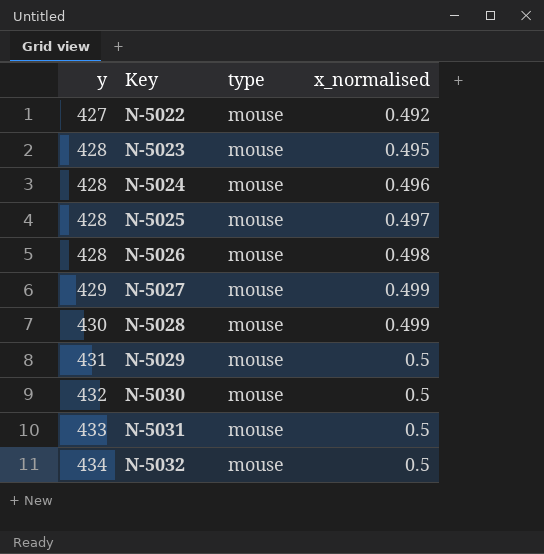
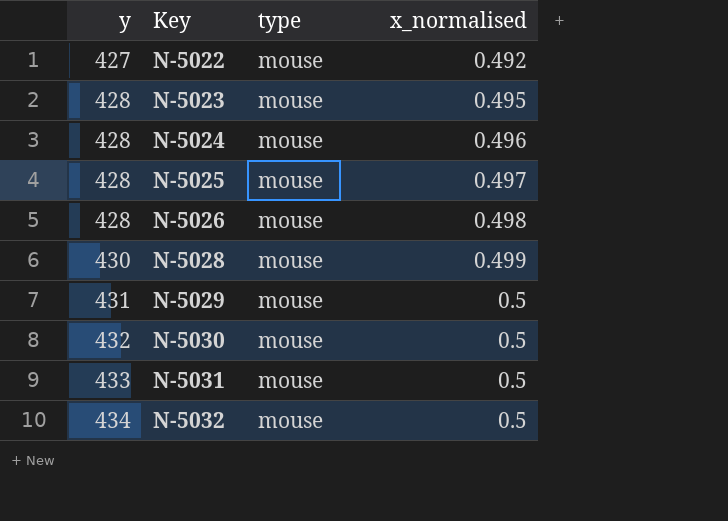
row N-5027: 429 | mouse | 0.499 -> none

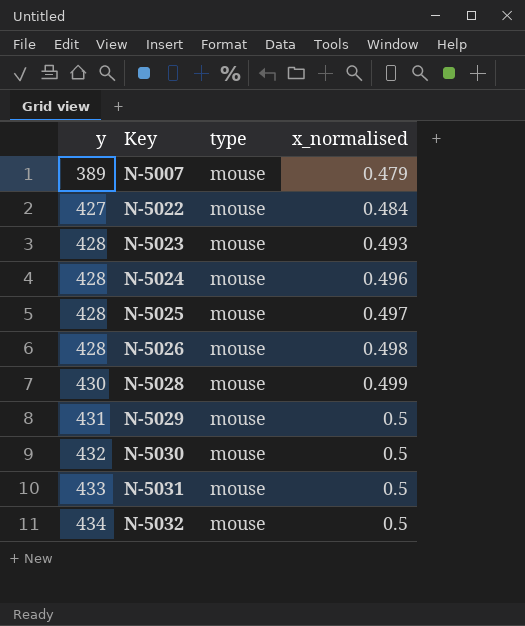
row N-5007: none -> 389 | mouse | 0.479
N-5022 | x_normalised: 0.492 -> 0.484
N-5023 | x_normalised: 0.495 -> 0.493

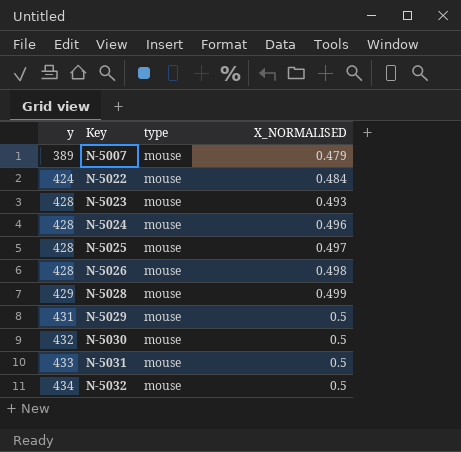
column name: x_normalised -> X_NORMALISED
N-5022 | y: 427 -> 424
N-5028 | y: 430 -> 429

